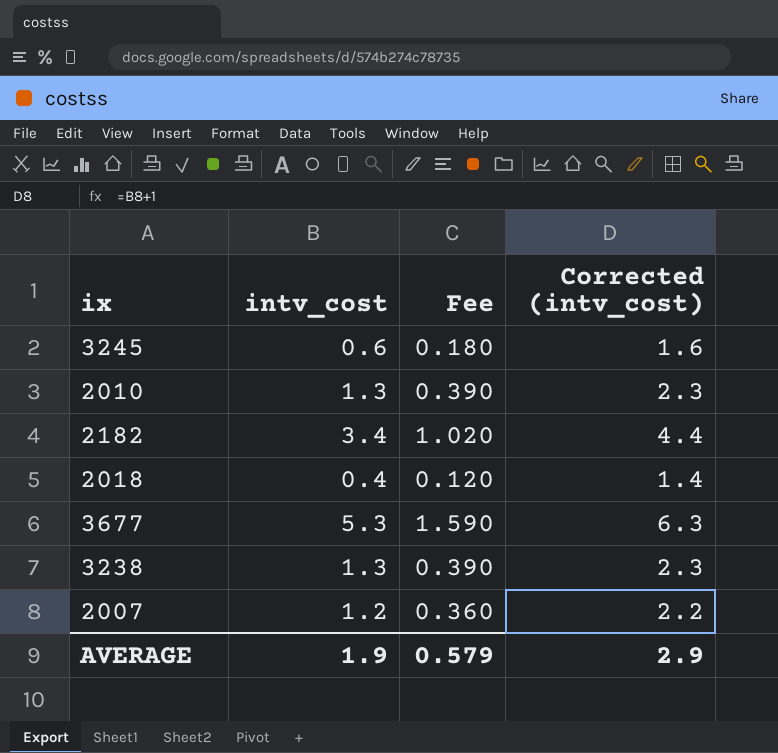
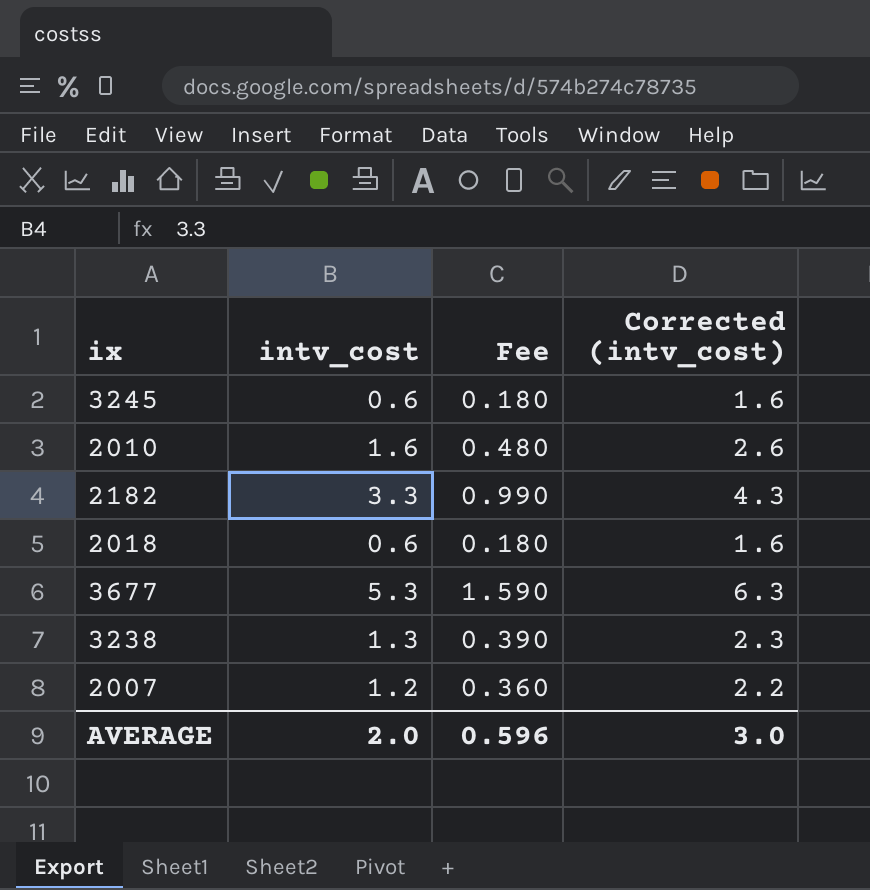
2010 | intv_cost: 1.3 -> 1.6
2010 | Fee: 0.390 -> 0.480
2010 | Corrected (intv_cost): 2.3 -> 2.6
2182 | intv_cost: 3.4 -> 3.3
2182 | Fee: 1.020 -> 0.990
2182 | Corrected (intv_cost): 4.4 -> 4.3
2018 | intv_cost: 0.4 -> 0.6
2018 | Fee: 0.120 -> 0.180
2018 | Corrected (intv_cost): 1.4 -> 1.6
AVERAGE | intv_cost: 1.9 -> 2.0
AVERAGE | Fee: 0.579 -> 0.596
AVERAGE | Corrected (intv_cost): 2.9 -> 3.0

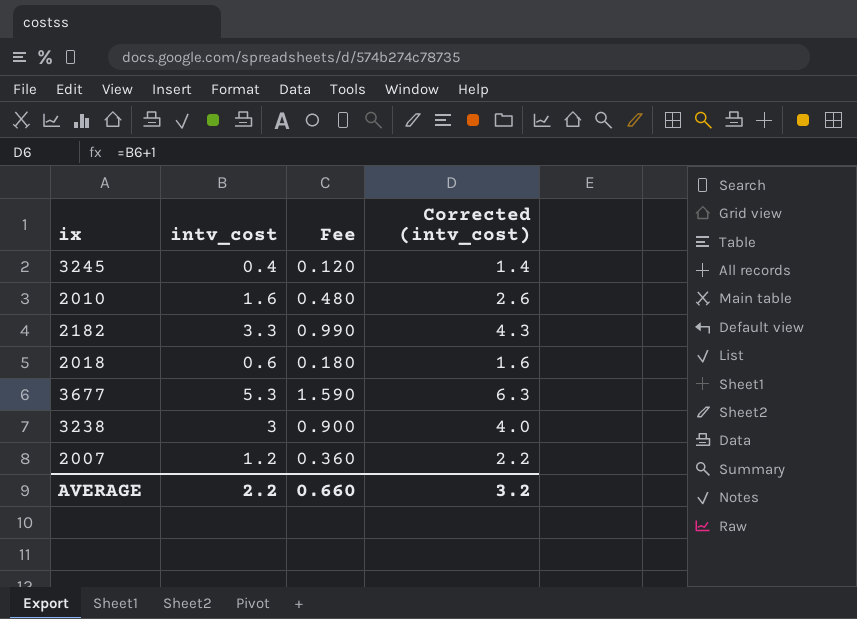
3245 | intv_cost: 0.6 -> 0.4
3245 | Fee: 0.180 -> 0.120
3245 | Corrected (intv_cost): 1.6 -> 1.4
3238 | intv_cost: 1.3 -> 3
3238 | Fee: 0.390 -> 0.900
3238 | Corrected (intv_cost): 2.3 -> 4.0
AVERAGE | intv_cost: 2.0 -> 2.2
AVERAGE | Fee: 0.596 -> 0.660
AVERAGE | Corrected (intv_cost): 3.0 -> 3.2

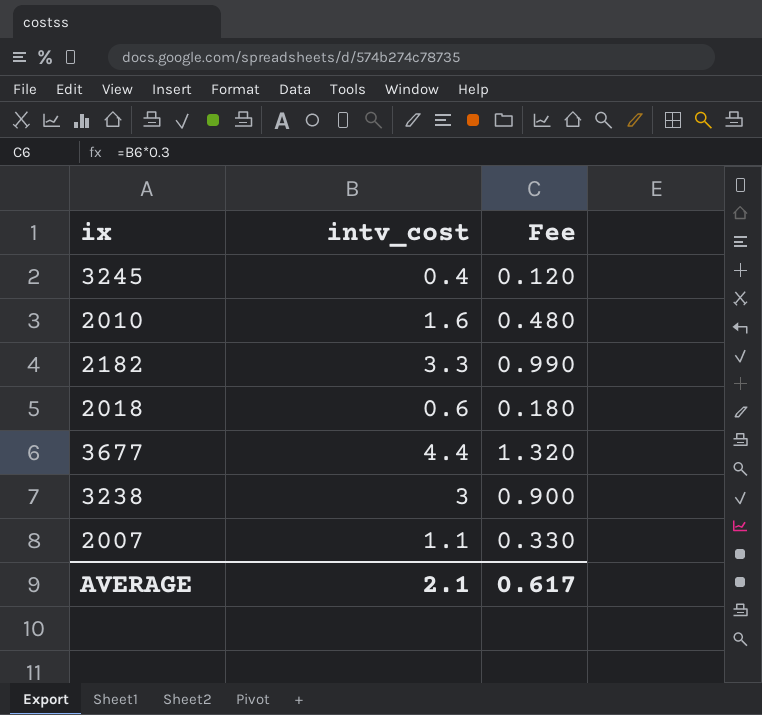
column Corrected (intv_cost) | formula: [intv_cost] + 1 -> none
3677 | intv_cost: 5.3 -> 4.4
3677 | Fee: 1.590 -> 1.320
2007 | intv_cost: 1.2 -> 1.1
2007 | Fee: 0.360 -> 0.330
AVERAGE | intv_cost: 2.2 -> 2.1
AVERAGE | Fee: 0.660 -> 0.617

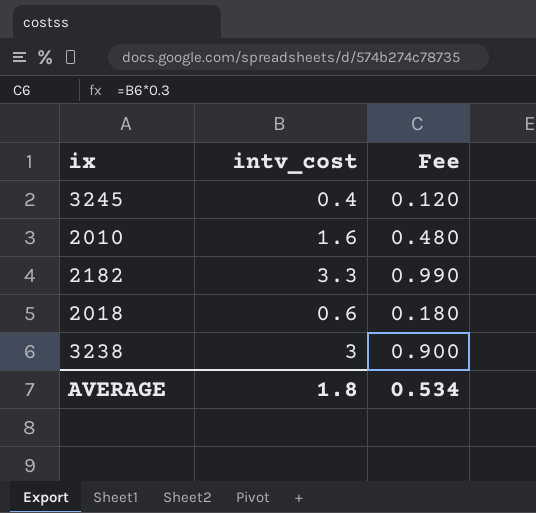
row 3677: 4.4 | 1.320 -> none
row 2007: 1.1 | 0.330 -> none
AVERAGE | intv_cost: 2.1 -> 1.8
AVERAGE | Fee: 0.617 -> 0.534

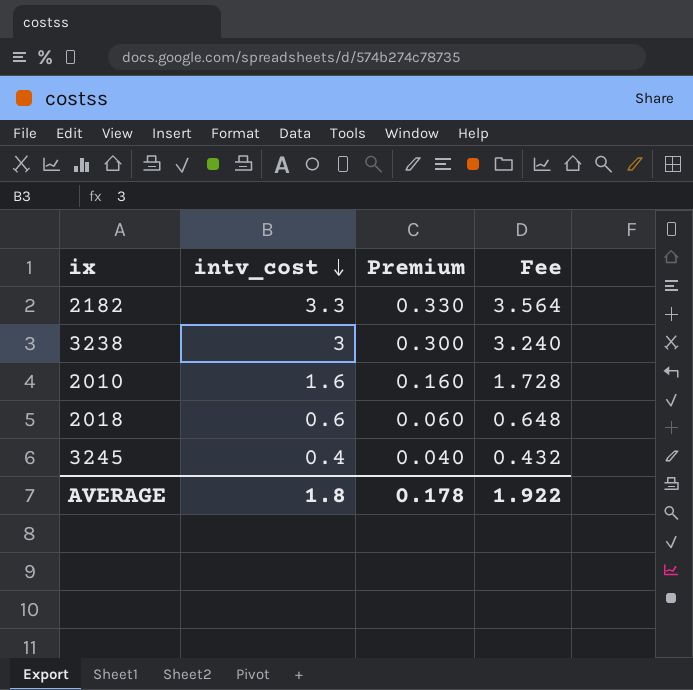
row order: none -> intv_cost descending
column Premium | formula: none -> [intv_cost] * 0.1
column Fee | formula: [intv_cost] * 0.3 -> [intv_cost] * 1.08
AVERAGE | Fee: 0.534 -> 1.922

